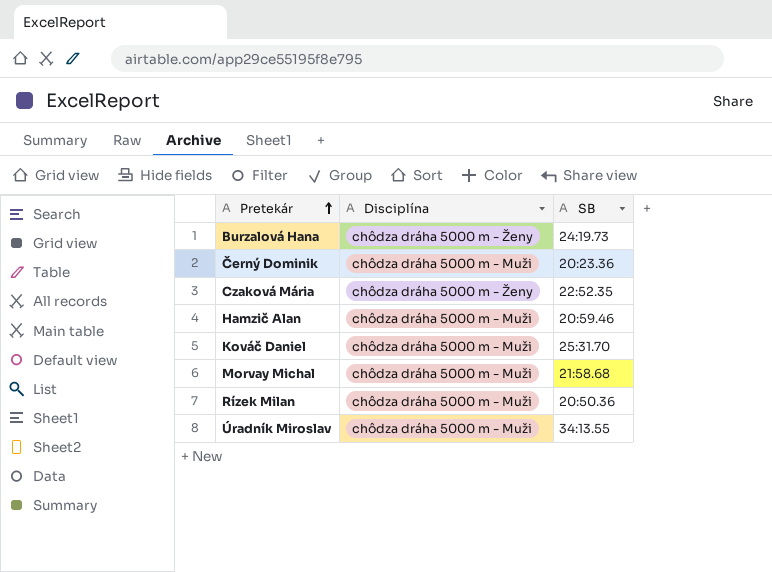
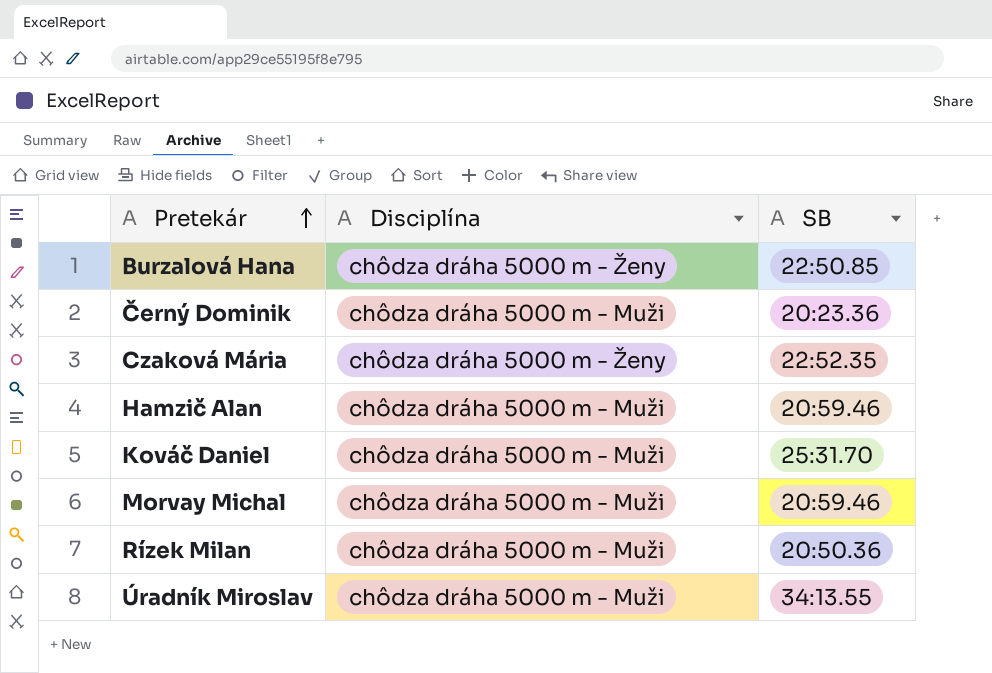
Burzalová Hana | SB: 24:19.73 -> 22:50.85
Morvay Michal | SB: 21:58.68 -> 20:59.46

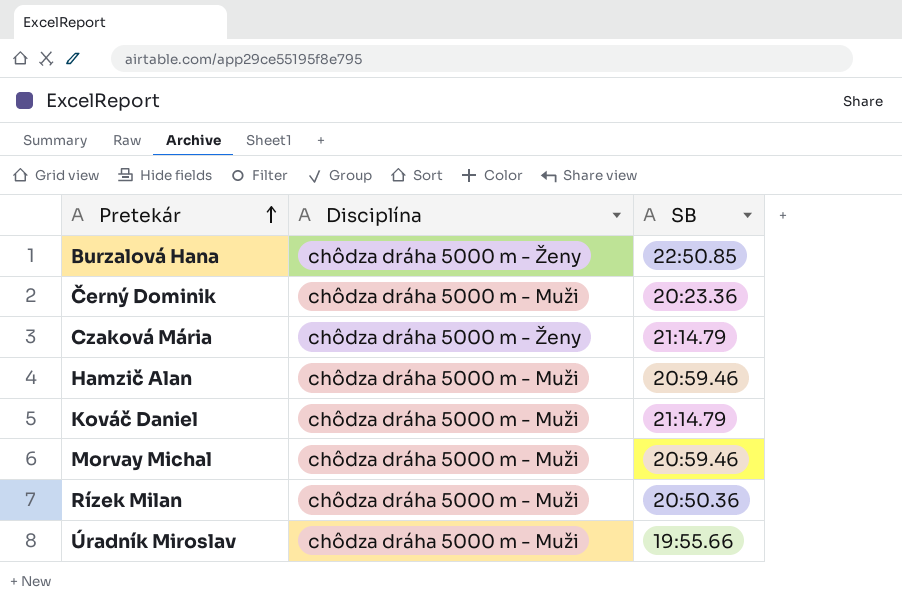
Czaková Mária | SB: 22:52.35 -> 21:14.79
Kováč Daniel | SB: 25:31.70 -> 21:14.79
Úradník Miroslav | SB: 34:13.55 -> 19:55.66

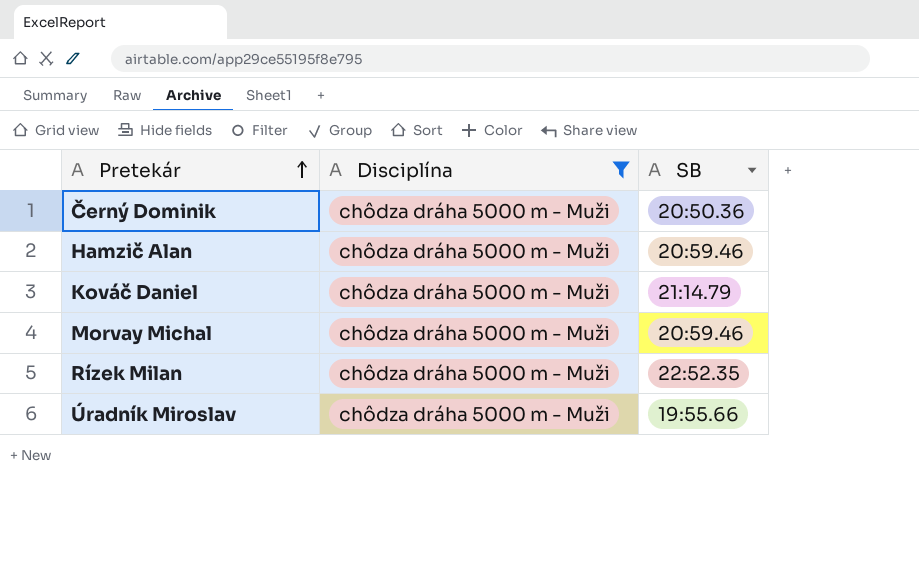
filter: none -> Disciplína = chôdza dráha 5000 m - Muži
Černý Dominik | SB: 20:23.36 -> 20:50.36
Rízek Milan | SB: 20:50.36 -> 22:52.35

